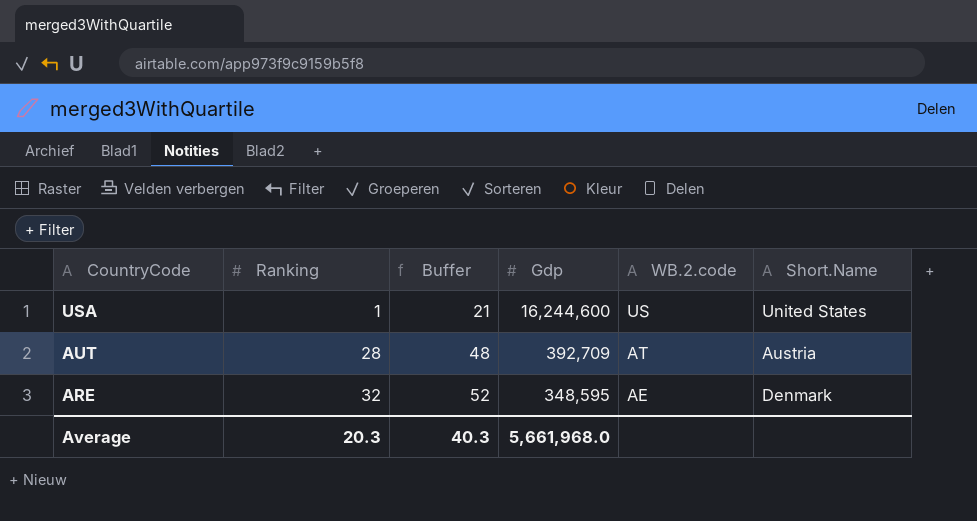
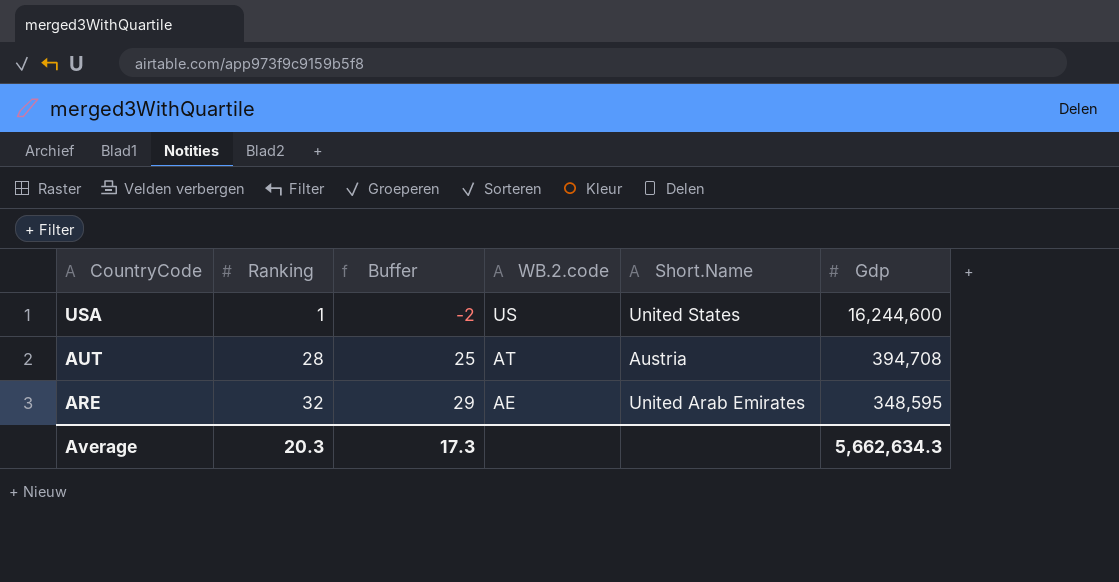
column Buffer | formula: [Ranking] + 20 -> [Ranking] - 3
column Gdp | position: 4 -> 6
AUT | Gdp: 392,709 -> 394,708
ARE | Short.Name: Denmark -> United Arab Emirates
Average | Buffer: 40.3 -> 17.3
Average | Gdp: 5,661,968.0 -> 5,662,634.3

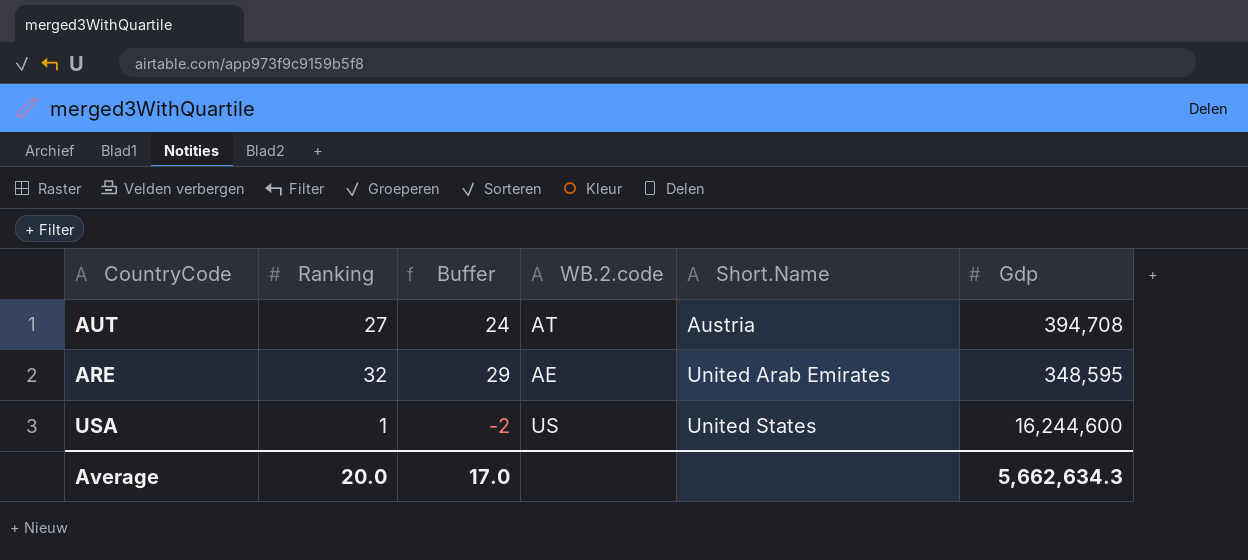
row order: CountryCode descending -> Short.Name ascending
AUT | Ranking: 28 -> 27
AUT | Buffer: 25 -> 24
Average | Ranking: 20.3 -> 20.0
Average | Buffer: 17.3 -> 17.0

